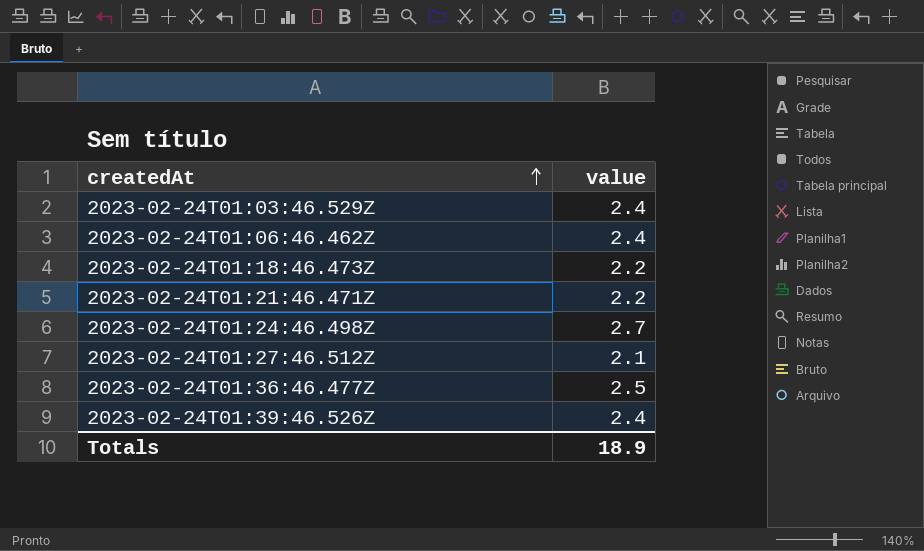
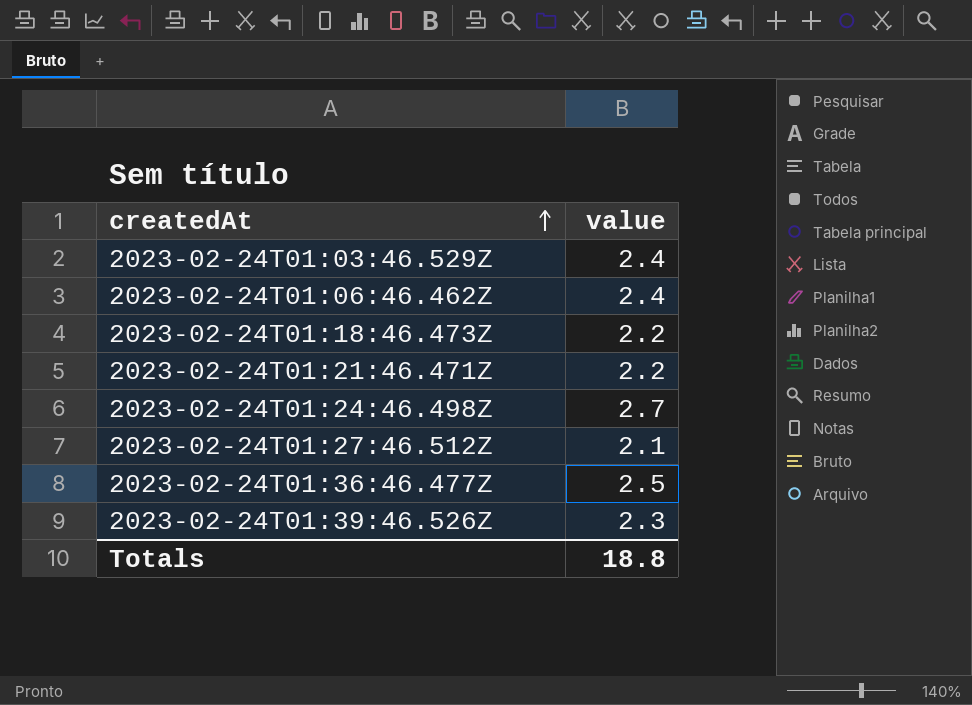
2023-02-24T01:39:46.526Z | value: 2.4 -> 2.3
Totals | value: 18.9 -> 18.8

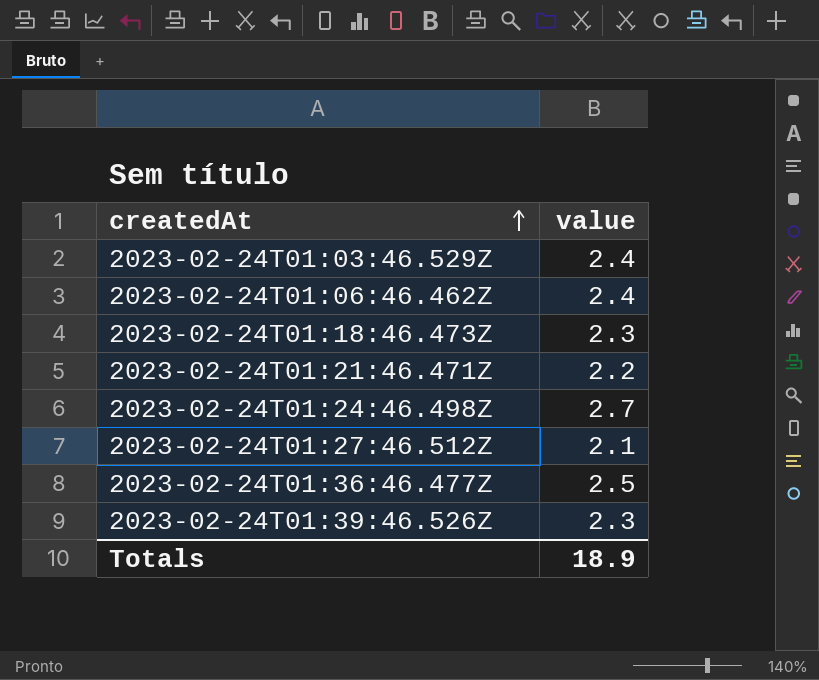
2023-02-24T01:18:46.473Z | value: 2.2 -> 2.3
Totals | value: 18.8 -> 18.9

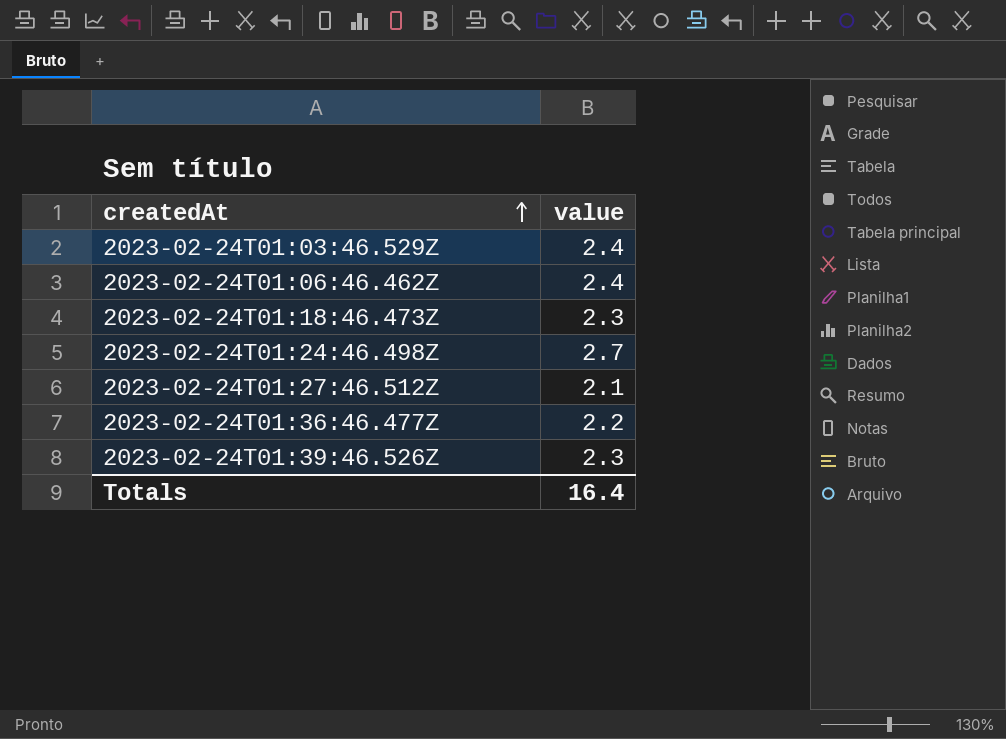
row 2023-02-24T01:21:46.471Z: 2.2 -> none
2023-02-24T01:36:46.477Z | value: 2.5 -> 2.2
Totals | value: 18.9 -> 16.4

